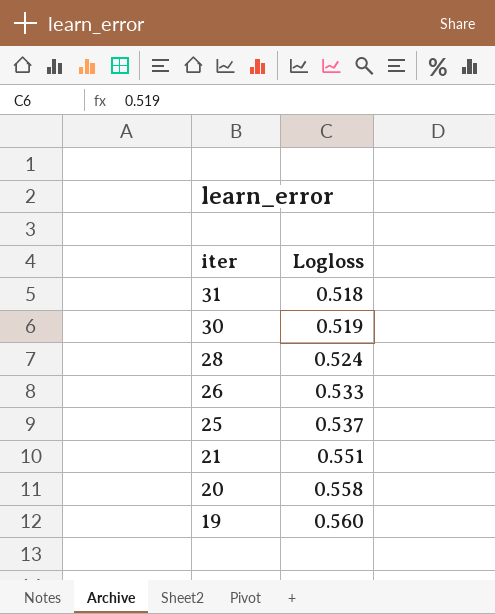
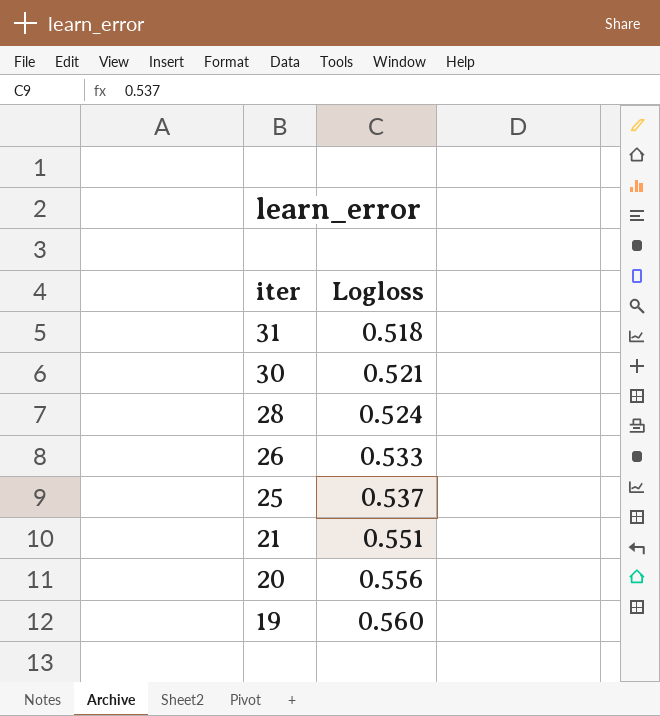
30 | Logloss: 0.519 -> 0.521
20 | Logloss: 0.558 -> 0.556

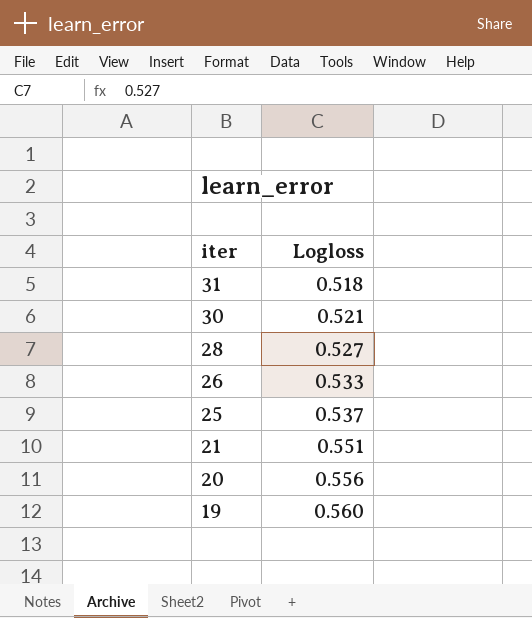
28 | Logloss: 0.524 -> 0.527

